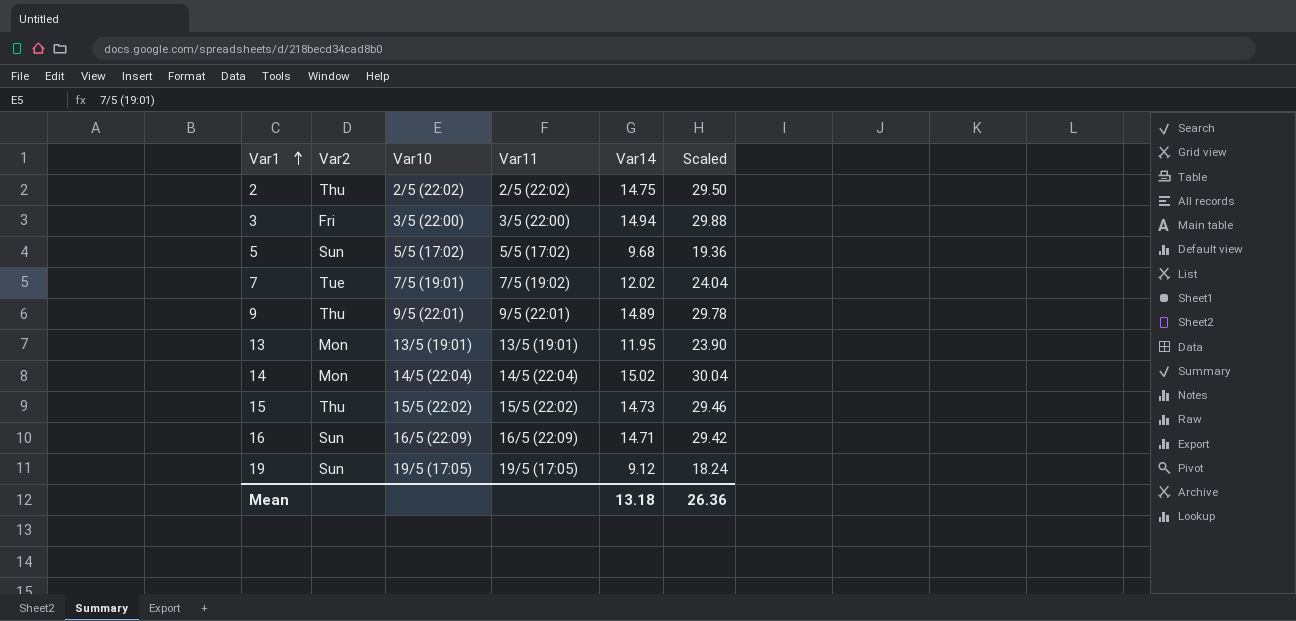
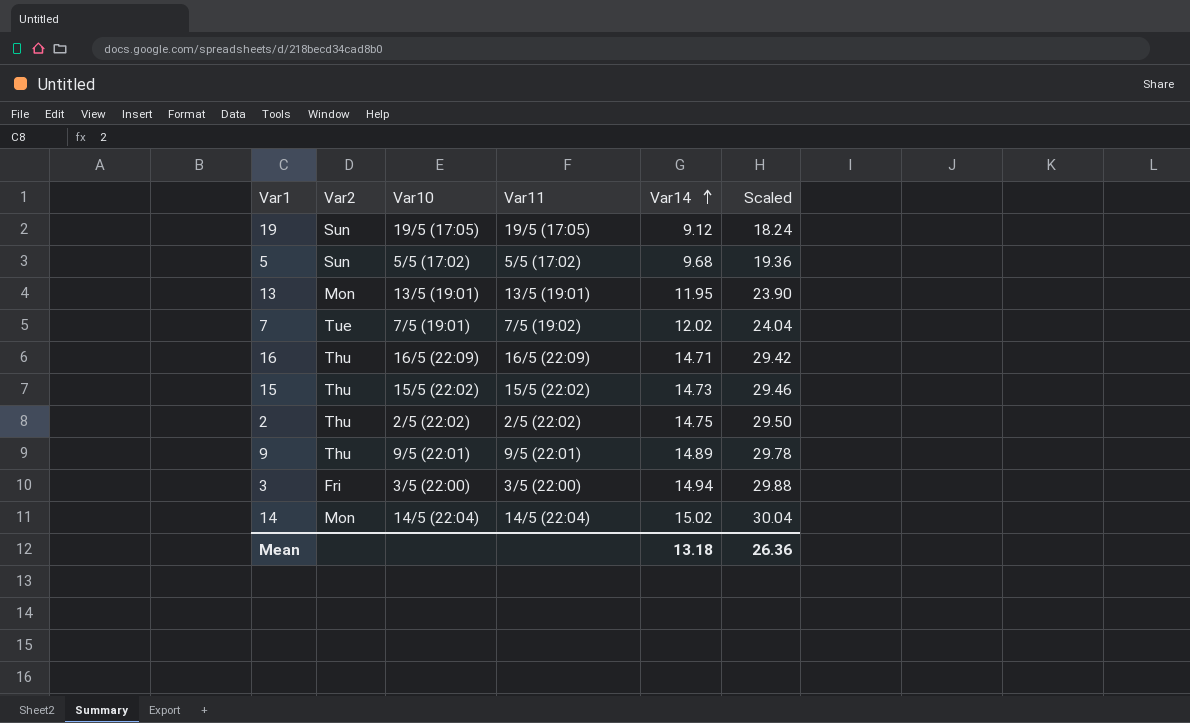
row order: Var1 ascending -> Var14 ascending
16 | Var2: Sun -> Thu

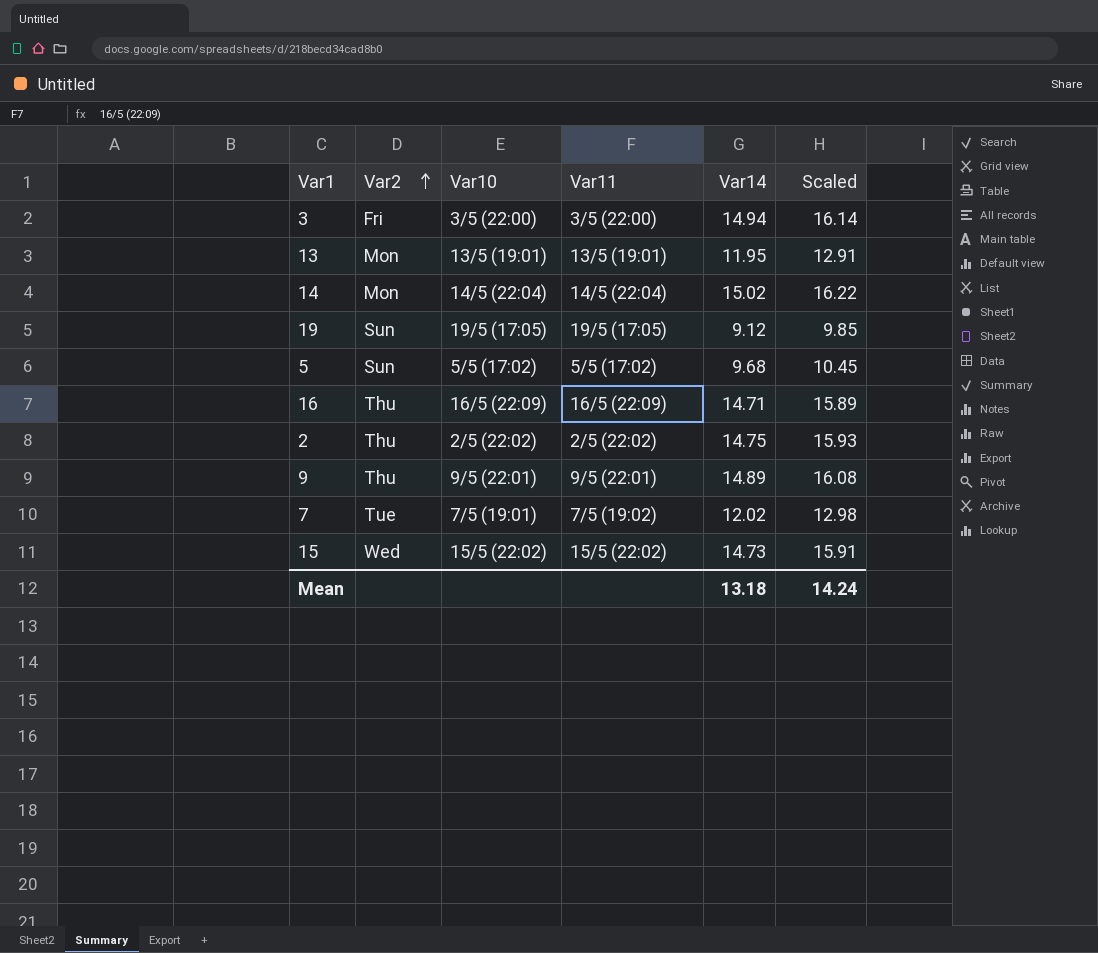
row order: Var14 ascending -> Var2 ascending
column Scaled | formula: [Var14] * 2 -> [Var14] * 1.08
15 | Var2: Thu -> Wed
Mean | Scaled: 26.36 -> 14.24

